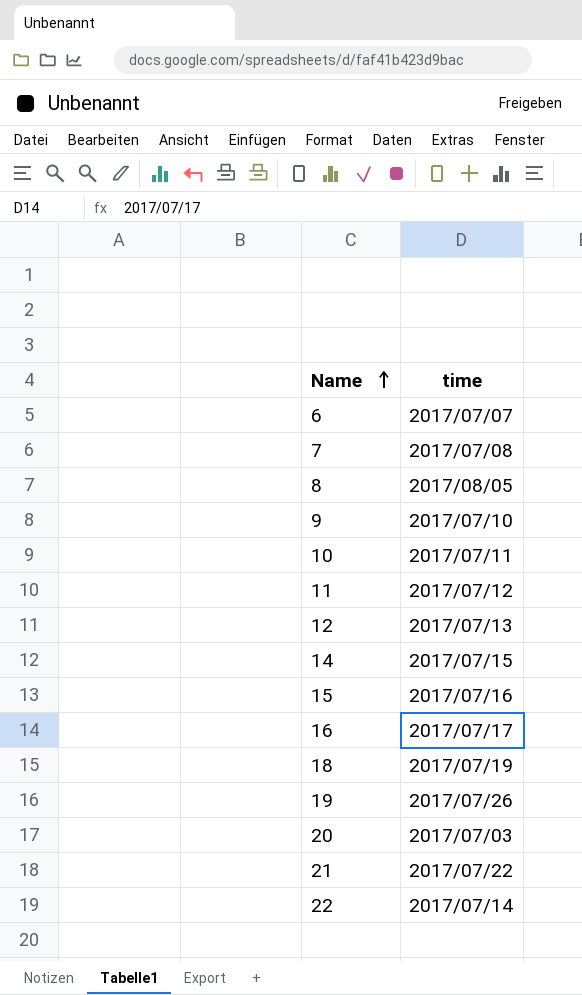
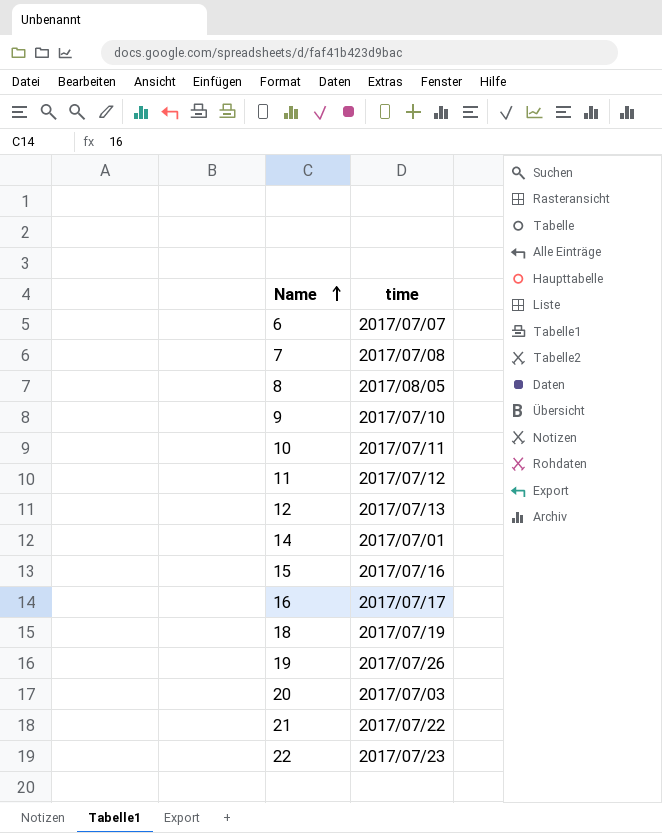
14 | time: 2017/07/15 -> 2017/07/01
22 | time: 2017/07/14 -> 2017/07/23

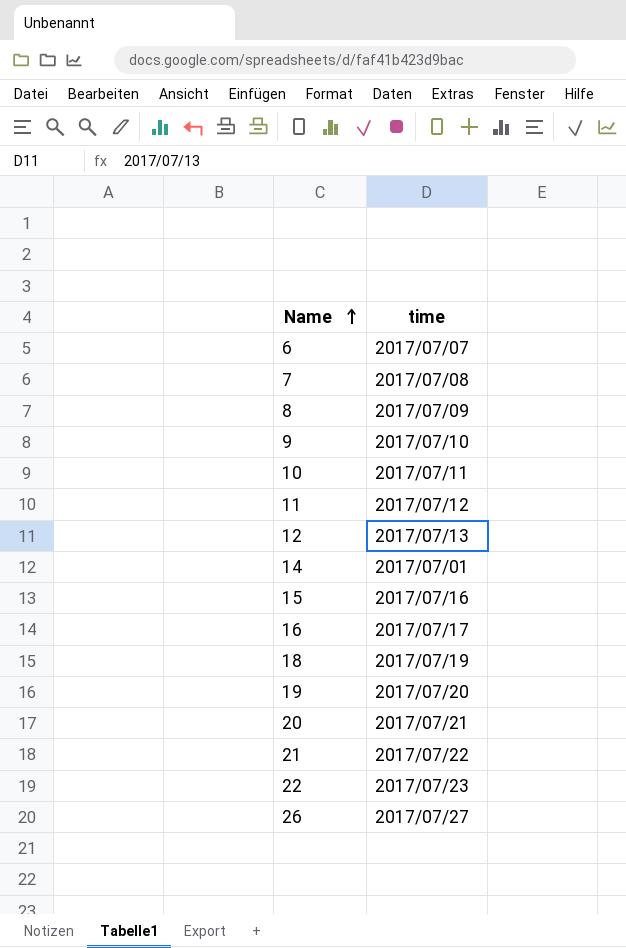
8 | time: 2017/08/05 -> 2017/07/09
19 | time: 2017/07/26 -> 2017/07/20
20 | time: 2017/07/03 -> 2017/07/21
row 26: none -> 2017/07/27

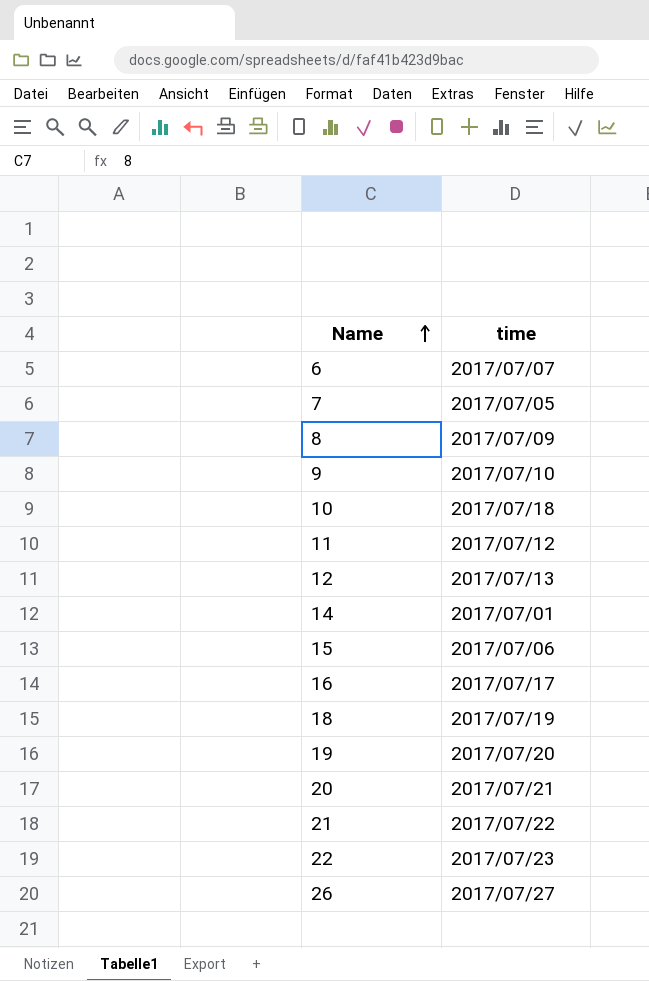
7 | time: 2017/07/08 -> 2017/07/05
10 | time: 2017/07/11 -> 2017/07/18
15 | time: 2017/07/16 -> 2017/07/06

